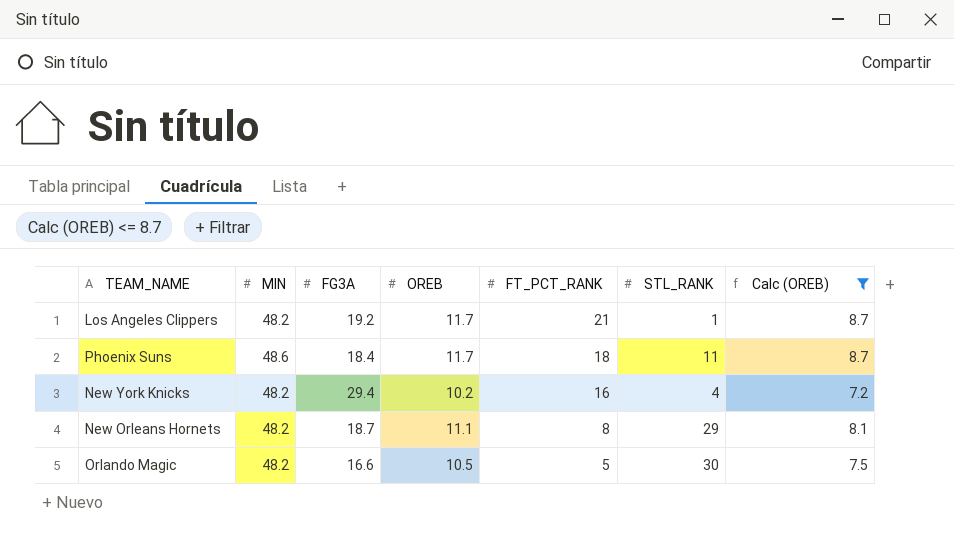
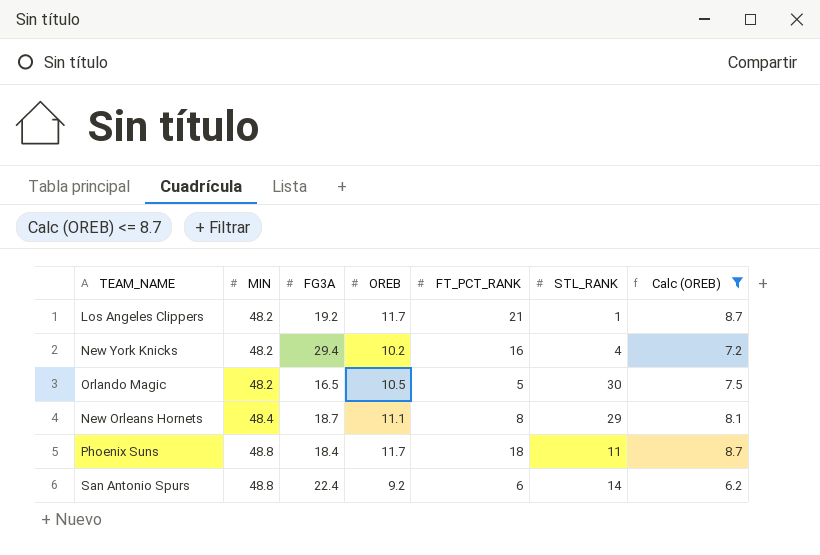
row order: FT_PCT_RANK descending -> MIN ascending
Orlando Magic | FG3A: 16.6 -> 16.5
New Orleans Hornets | MIN: 48.2 -> 48.4
Phoenix Suns | MIN: 48.6 -> 48.8
row San Antonio Spurs: none -> 48.8 | 22.4 | 9.2 | 6 | 14 | 6.2

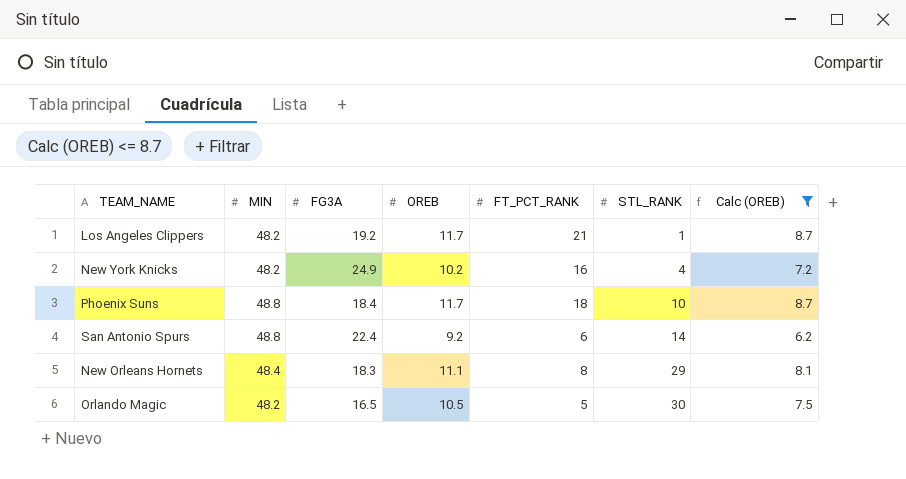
row order: MIN ascending -> STL_RANK ascending
New York Knicks | FG3A: 29.4 -> 24.9
Phoenix Suns | STL_RANK: 11 -> 10
New Orleans Hornets | FG3A: 18.7 -> 18.3

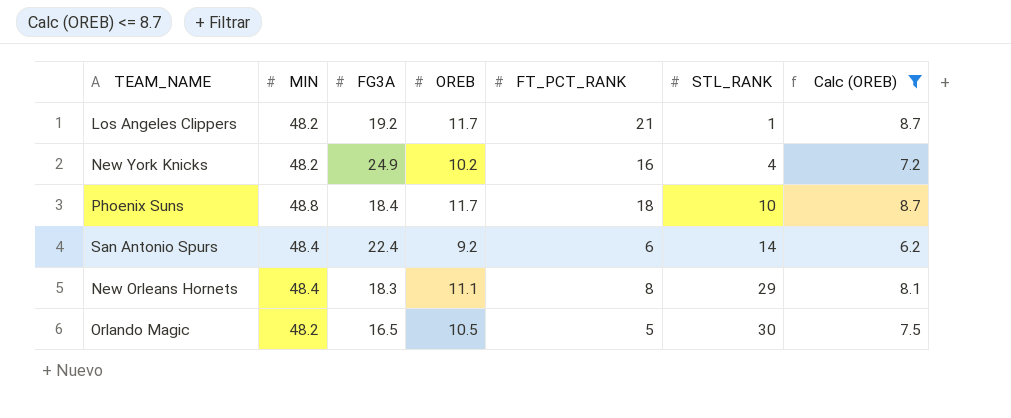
San Antonio Spurs | MIN: 48.8 -> 48.4

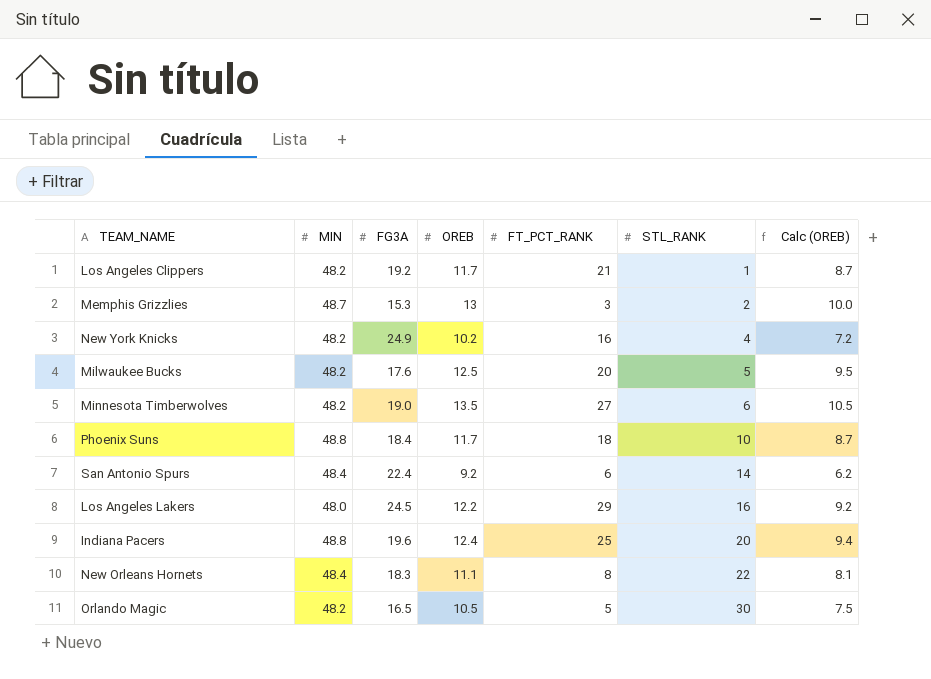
filter: Calc (OREB) <= 8.7 -> none
New Orleans Hornets | STL_RANK: 29 -> 22

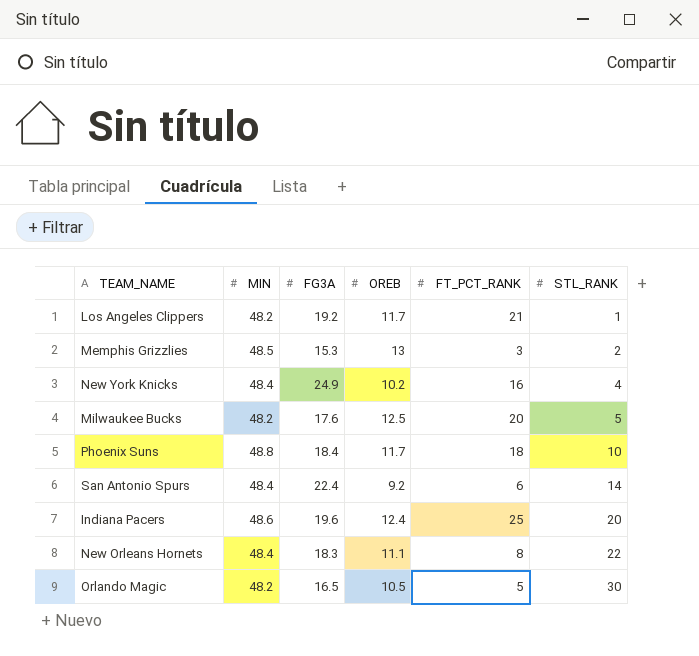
column Calc (OREB) | formula: [OREB] - 3 -> none
row Minnesota Timberwolves: 48.2 | 19.0 | 13.5 | 27 | 6 | 10.5 -> none
row Los Angeles Lakers: 48.0 | 24.5 | 12.2 | 29 | 16 | 9.2 -> none
Memphis Grizzlies | MIN: 48.7 -> 48.5
New York Knicks | MIN: 48.2 -> 48.4
Indiana Pacers | MIN: 48.8 -> 48.6

